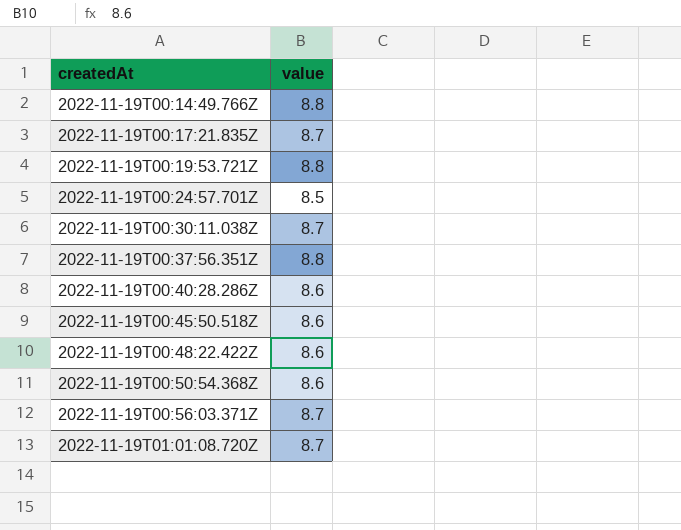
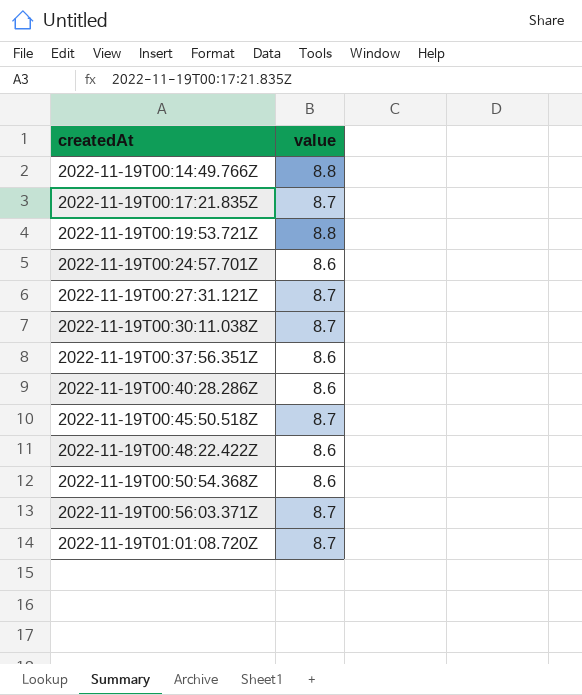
2022-11-19T00:24:57.701Z | value: 8.5 -> 8.6
row 2022-11-19T00:27:31.121Z: none -> 8.7
2022-11-19T00:37:56.351Z | value: 8.8 -> 8.6
2022-11-19T00:45:50.518Z | value: 8.6 -> 8.7

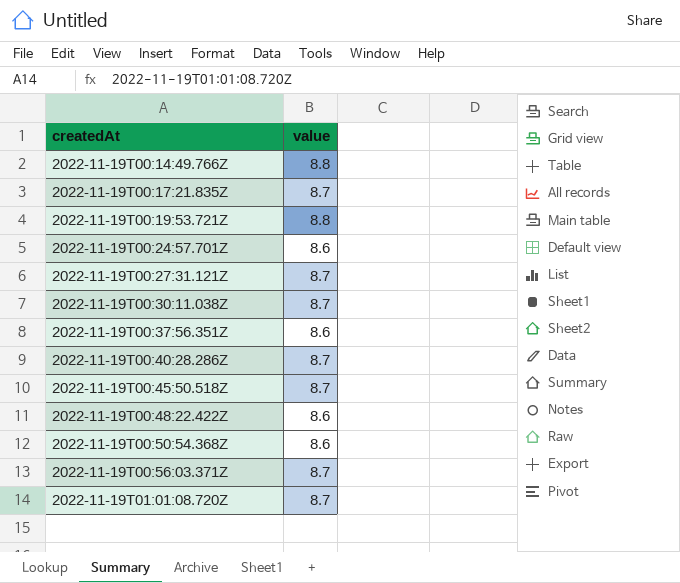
2022-11-19T00:40:28.286Z | value: 8.6 -> 8.7

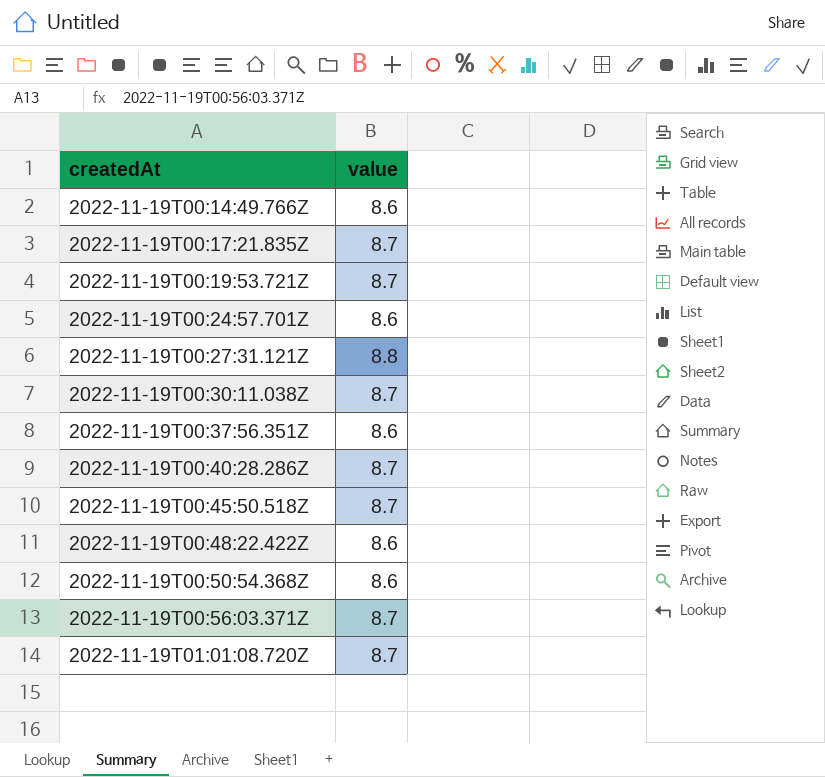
2022-11-19T00:14:49.766Z | value: 8.8 -> 8.6
2022-11-19T00:19:53.721Z | value: 8.8 -> 8.7
2022-11-19T00:27:31.121Z | value: 8.7 -> 8.8

